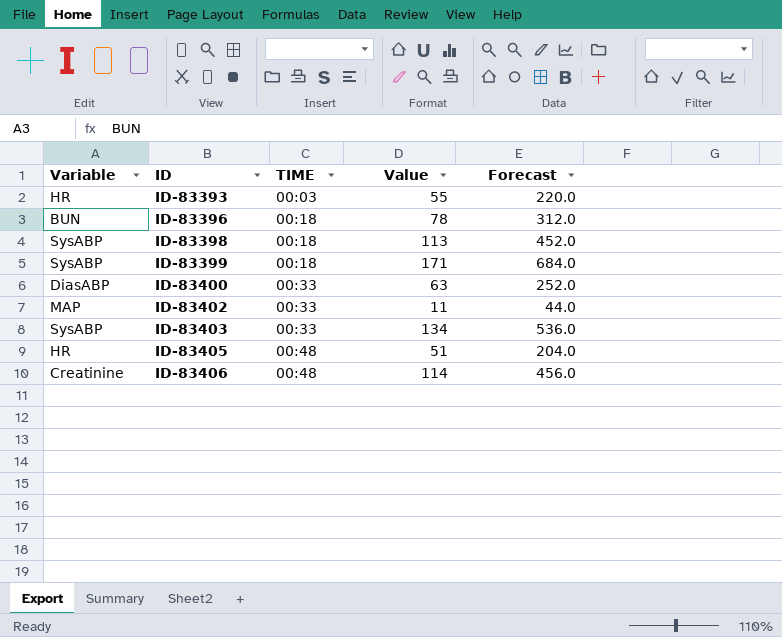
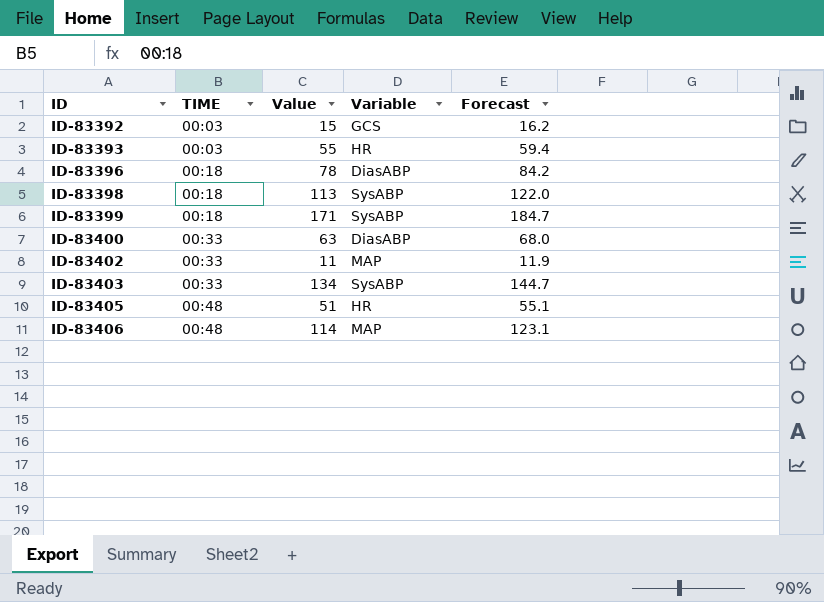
column Variable | position: 1 -> 4
column Forecast | formula: [Value] * 4 -> [Value] * 1.08
row ID-83392: none -> 00:03 | 15 | GCS | 16.2
ID-83396 | Variable: BUN -> DiasABP
ID-83406 | Variable: Creatinine -> MAP

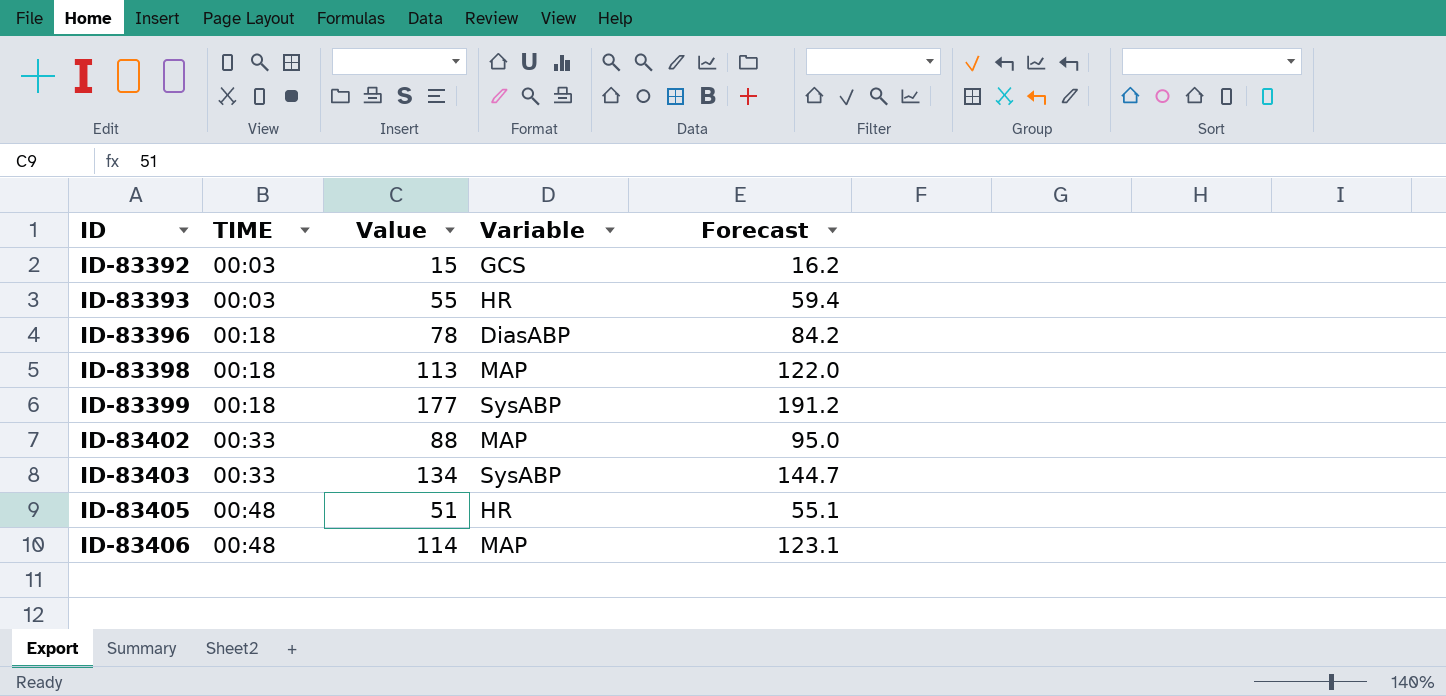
row ID-83400: 00:33 | 63 | DiasABP | 68.0 -> none
ID-83398 | Variable: SysABP -> MAP
ID-83399 | Value: 171 -> 177
ID-83399 | Forecast: 184.7 -> 191.2
ID-83402 | Value: 11 -> 88
ID-83402 | Forecast: 11.9 -> 95.0

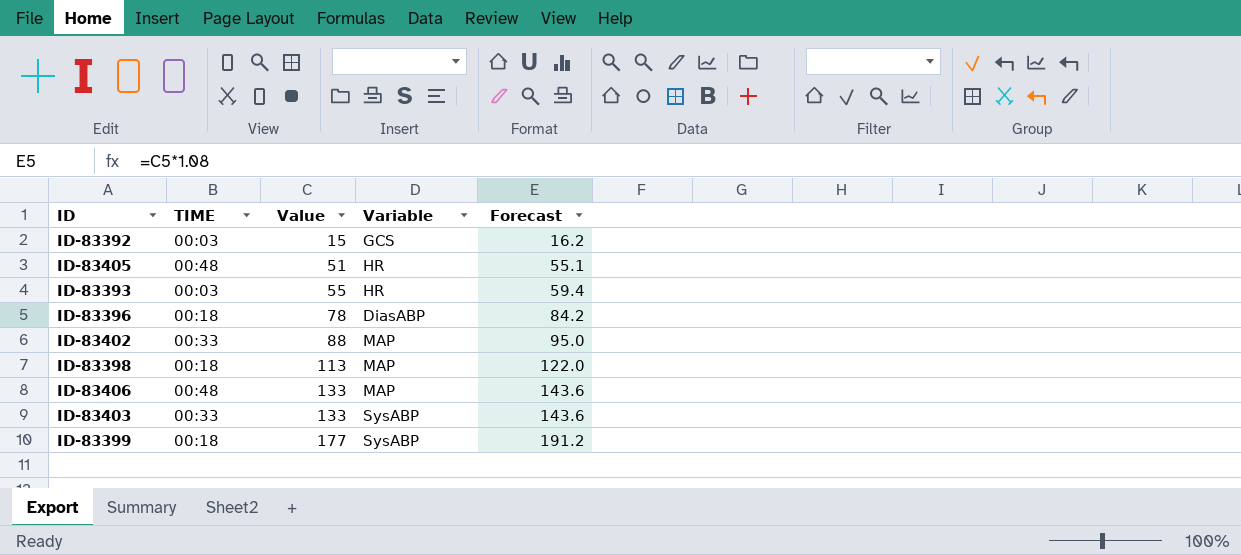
row order: ID ascending -> Value ascending
ID-83406 | Value: 114 -> 133
ID-83406 | Forecast: 123.1 -> 143.6
ID-83403 | Value: 134 -> 133
ID-83403 | Forecast: 144.7 -> 143.6

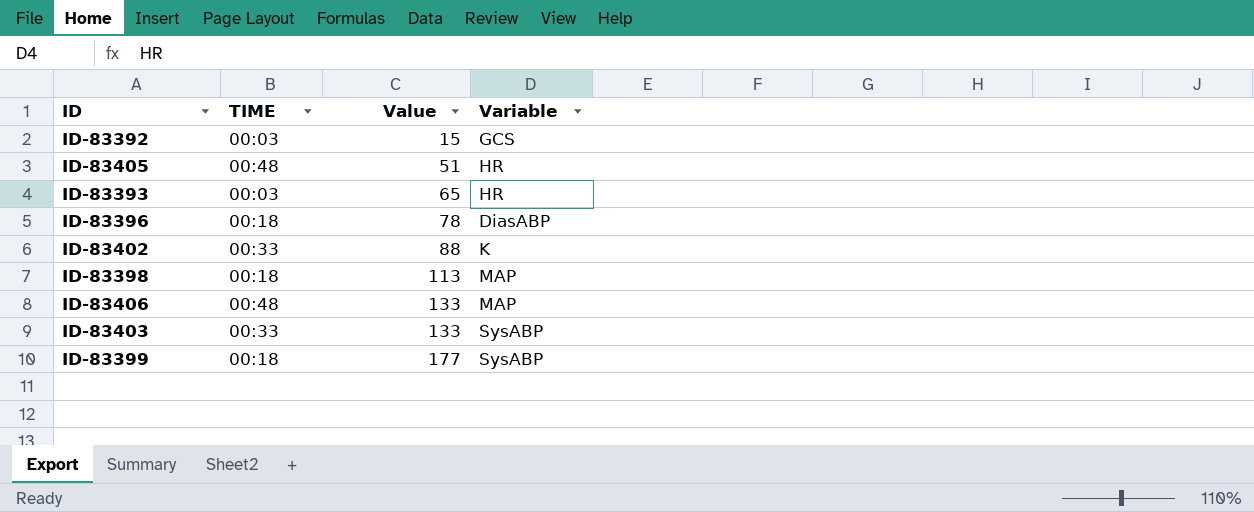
column Forecast | formula: [Value] * 1.08 -> none
ID-83393 | Value: 55 -> 65
ID-83402 | Variable: MAP -> K

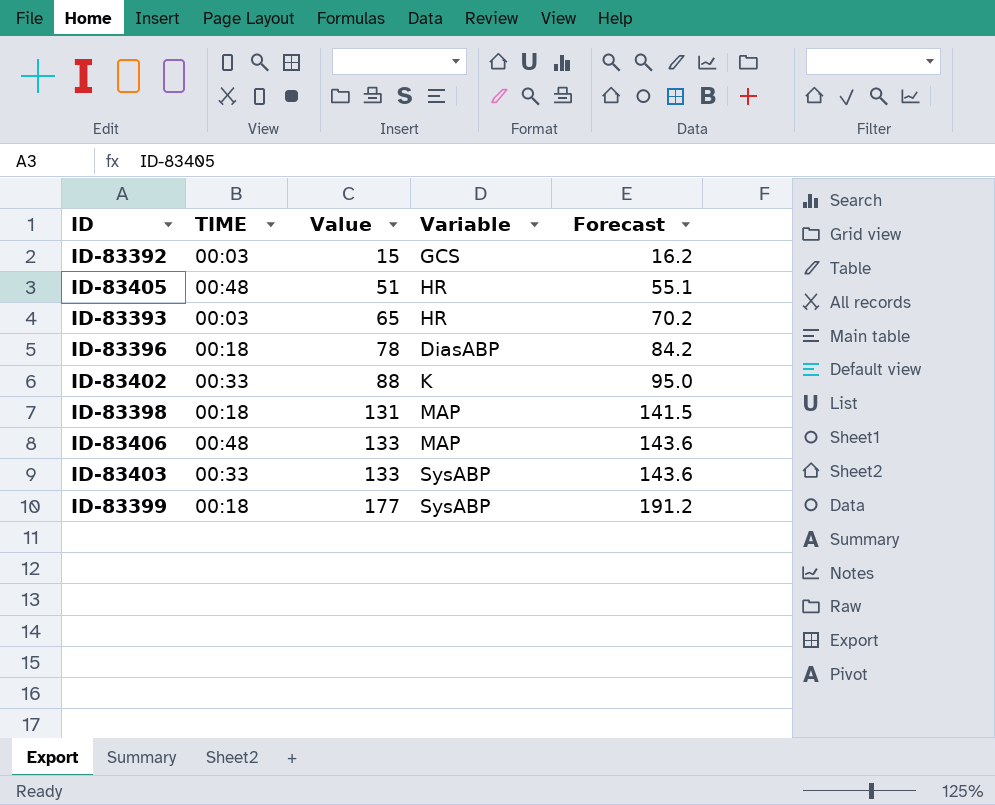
column Forecast | formula: none -> [Value] * 1.08
ID-83398 | Value: 113 -> 131

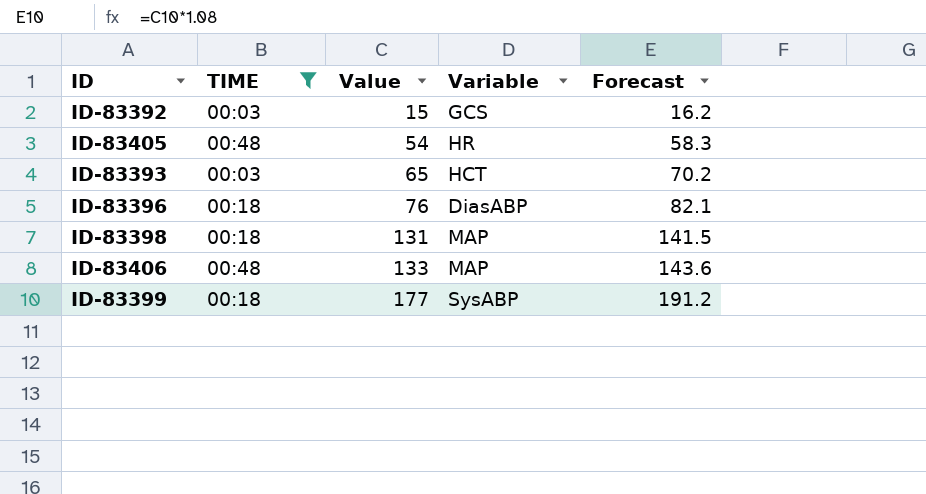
filter: none -> TIME != 00:33
ID-83405 | Value: 51 -> 54
ID-83405 | Forecast: 55.1 -> 58.3
ID-83393 | Variable: HR -> HCT
ID-83396 | Value: 78 -> 76
ID-83396 | Forecast: 84.2 -> 82.1

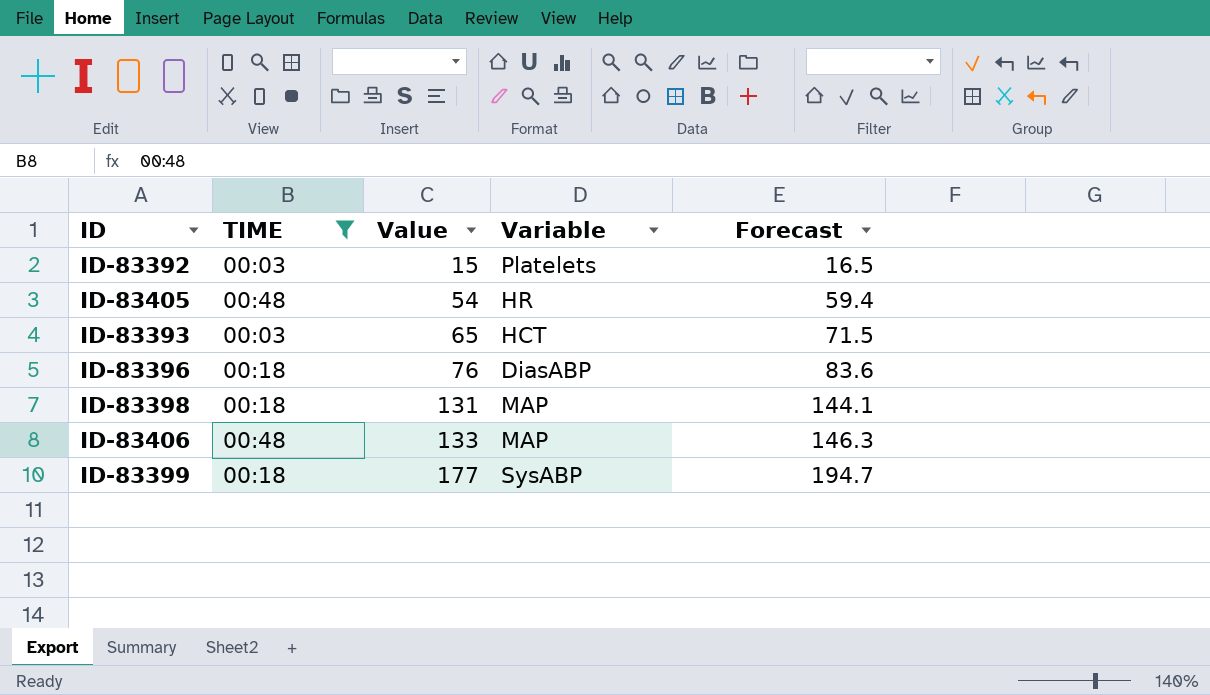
column Forecast | formula: [Value] * 1.08 -> [Value] * 1.1
ID-83392 | Variable: GCS -> Platelets

